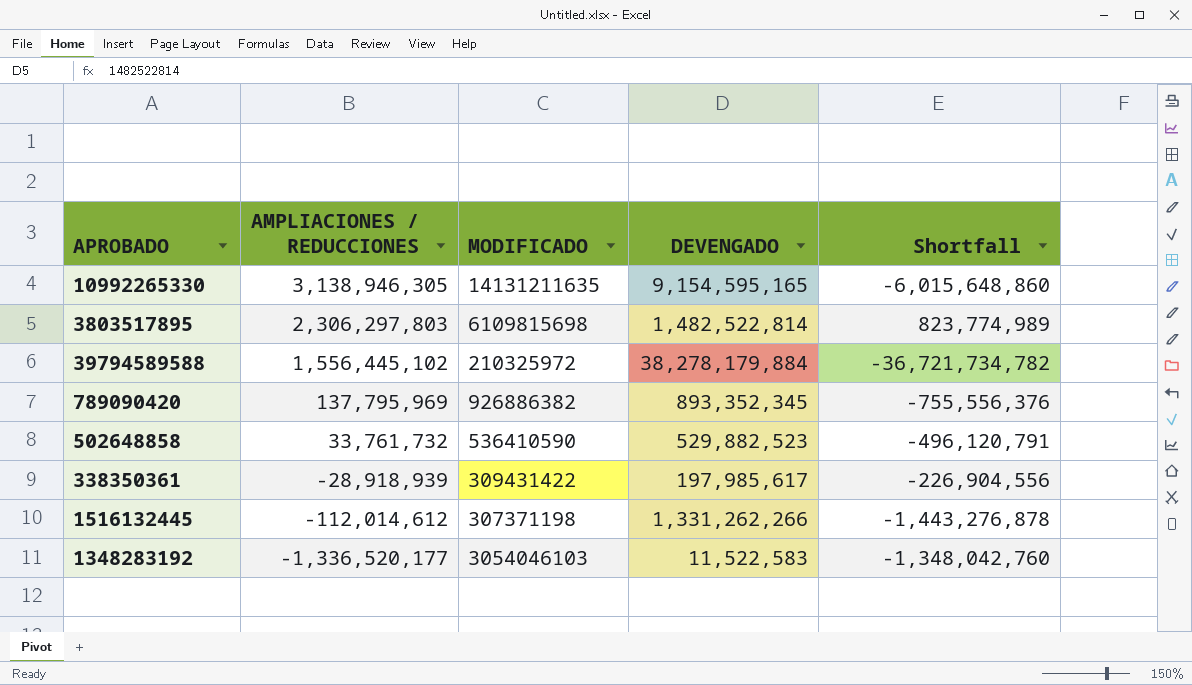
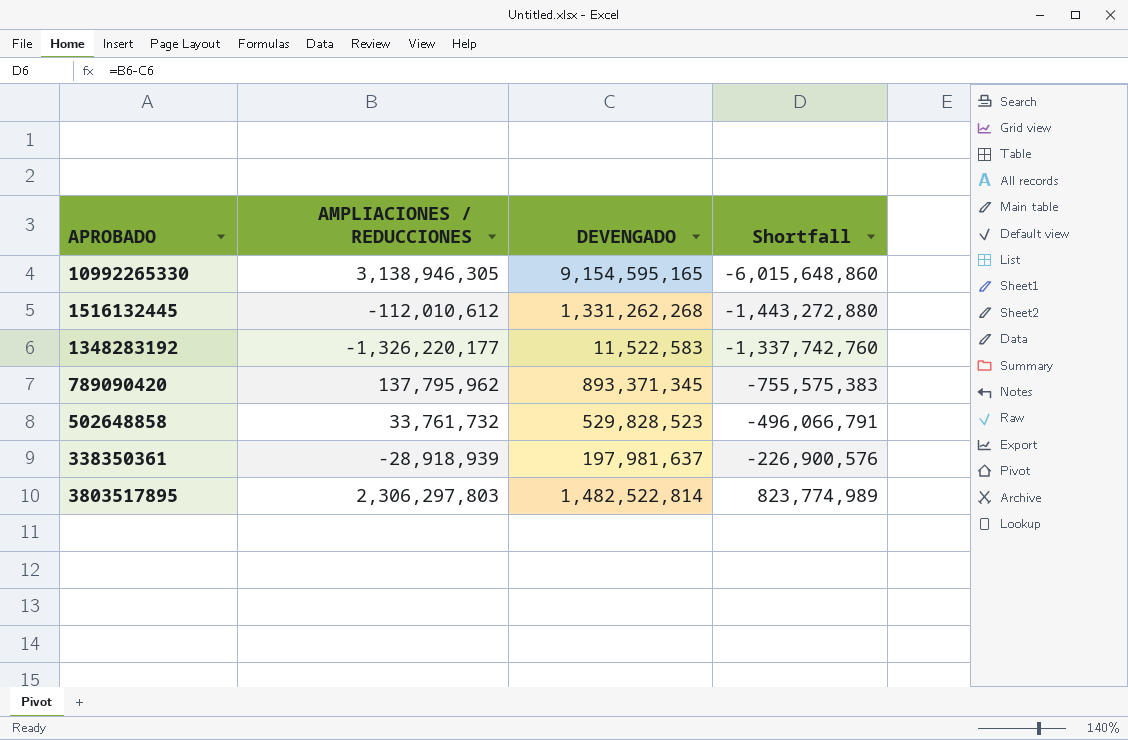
row order: AMPLIACIONES / REDUCCIONES descending -> Shortfall ascending
column MODIFICADO | position: 3 -> none
row 39794589588: 1,556,445,102 | 210325972 | 38,278,179,884 | -36,721,734,782 -> none
1516132445 | AMPLIACIONES / REDUCCIONES: -112,014,612 -> -112,010,612
1516132445 | DEVENGADO: 1,331,262,266 -> 1,331,262,268
1516132445 | Shortfall: -1,443,276,878 -> -1,443,272,880
1348283192 | AMPLIACIONES / REDUCCIONES: -1,336,520,177 -> -1,326,220,177
1348283192 | Shortfall: -1,348,042,760 -> -1,337,742,760
789090420 | AMPLIACIONES / REDUCCIONES: 137,795,969 -> 137,795,962
789090420 | DEVENGADO: 893,352,345 -> 893,371,345
789090420 | Shortfall: -755,556,376 -> -755,575,383
502648858 | DEVENGADO: 529,882,523 -> 529,828,523
502648858 | Shortfall: -496,120,791 -> -496,066,791
338350361 | DEVENGADO: 197,985,617 -> 197,981,637
338350361 | Shortfall: -226,904,556 -> -226,900,576

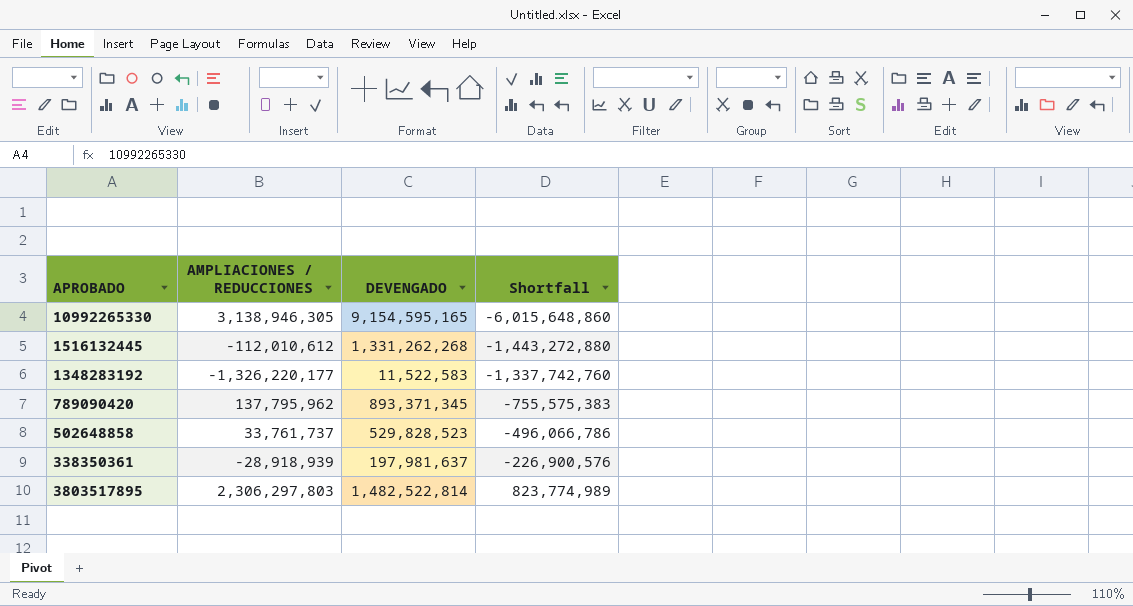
502648858 | AMPLIACIONES / REDUCCIONES: 33,761,732 -> 33,761,737
502648858 | Shortfall: -496,066,791 -> -496,066,786

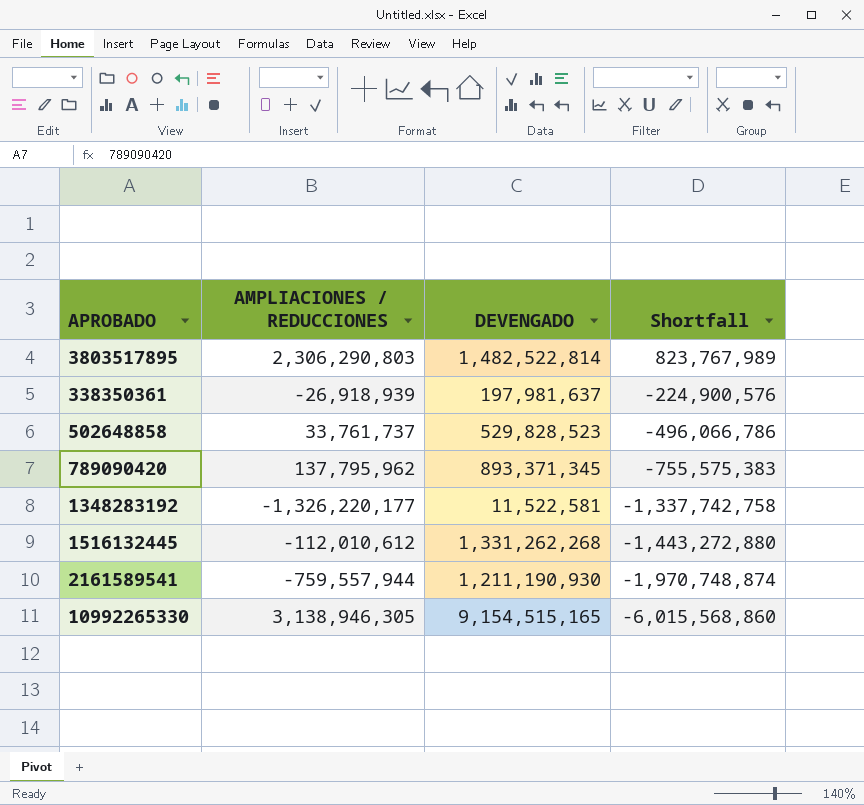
row order: Shortfall ascending -> Shortfall descending
3803517895 | AMPLIACIONES / REDUCCIONES: 2,306,297,803 -> 2,306,290,803
3803517895 | Shortfall: 823,774,989 -> 823,767,989
338350361 | AMPLIACIONES / REDUCCIONES: -28,918,939 -> -26,918,939
338350361 | Shortfall: -226,900,576 -> -224,900,576
1348283192 | DEVENGADO: 11,522,583 -> 11,522,581
1348283192 | Shortfall: -1,337,742,760 -> -1,337,742,758
row 2161589541: none -> -759,557,944 | 1,211,190,930 | -1,970,748,874
10992265330 | DEVENGADO: 9,154,595,165 -> 9,154,515,165
10992265330 | Shortfall: -6,015,648,860 -> -6,015,568,860

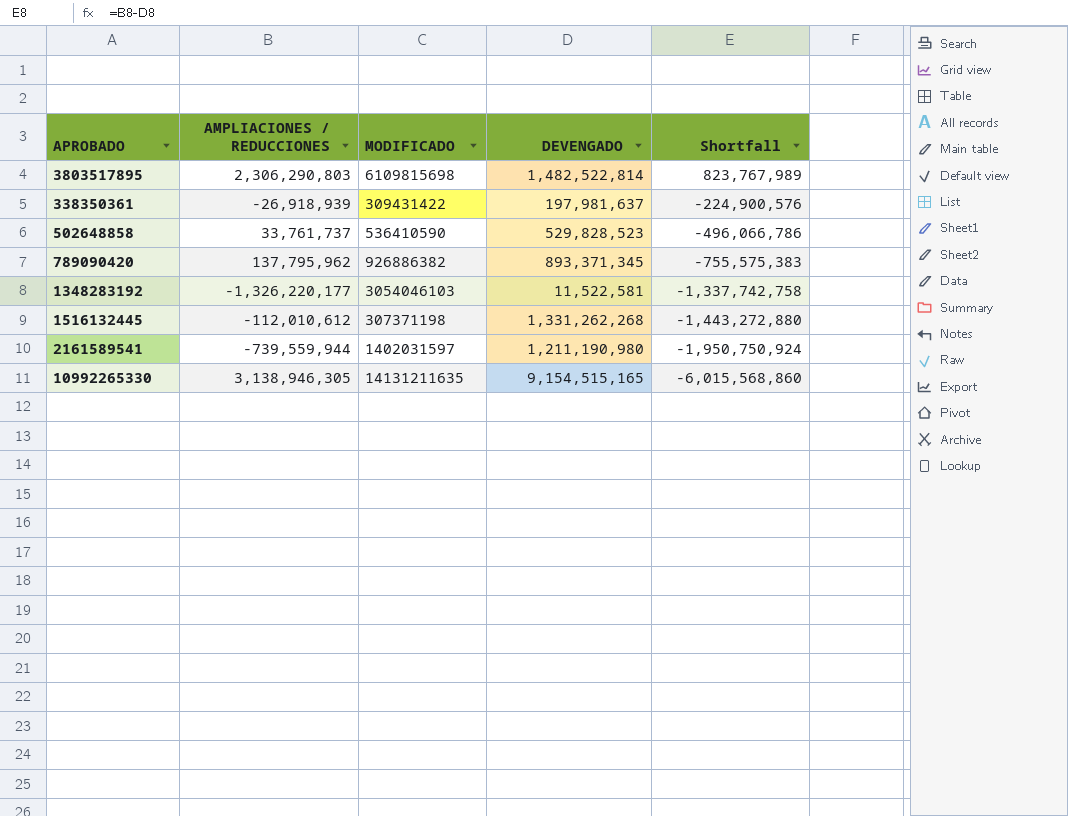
column MODIFICADO | position: none -> 3
2161589541 | AMPLIACIONES / REDUCCIONES: -759,557,944 -> -739,559,944
2161589541 | DEVENGADO: 1,211,190,930 -> 1,211,190,980
2161589541 | Shortfall: -1,970,748,874 -> -1,950,750,924

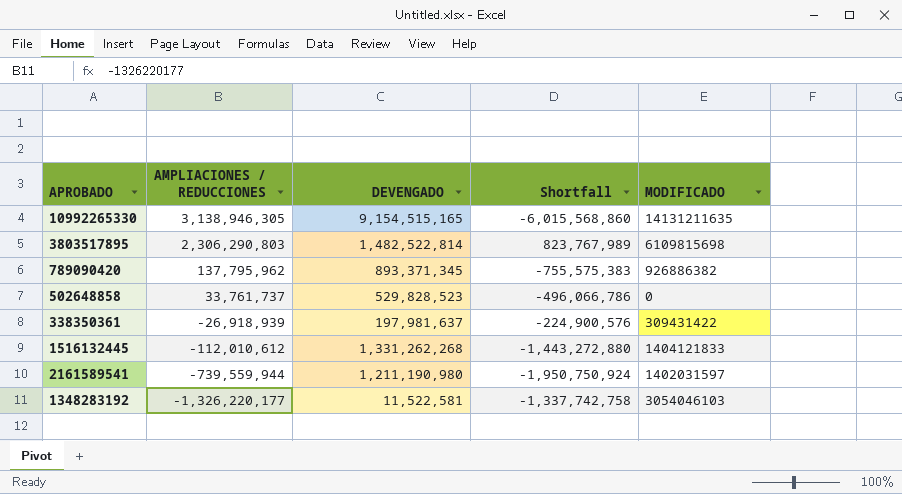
row order: Shortfall descending -> AMPLIACIONES / REDUCCIONES descending
column MODIFICADO | position: 3 -> 5
502648858 | MODIFICADO: 536410590 -> 0
1516132445 | MODIFICADO: 307371198 -> 1404121833

